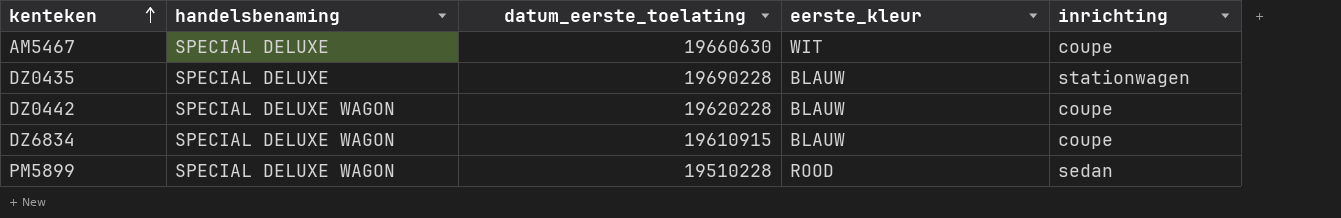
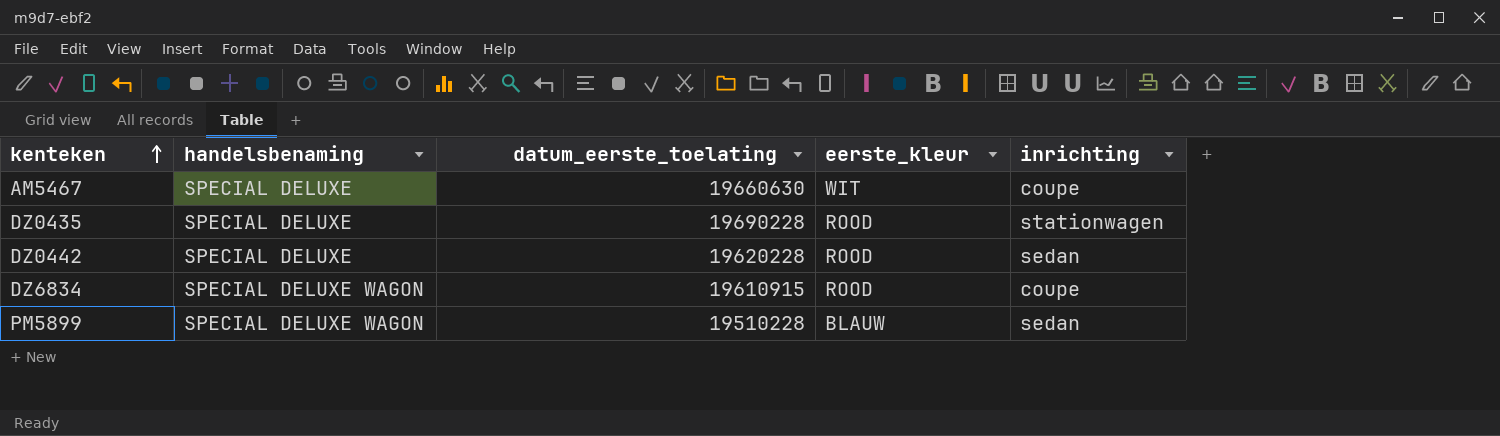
DZ0435 | eerste_kleur: BLAUW -> ROOD
DZ0442 | handelsbenaming: SPECIAL DELUXE WAGON -> SPECIAL DELUXE
DZ0442 | eerste_kleur: BLAUW -> ROOD
DZ0442 | inrichting: coupe -> sedan
DZ6834 | eerste_kleur: BLAUW -> ROOD
PM5899 | eerste_kleur: ROOD -> BLAUW

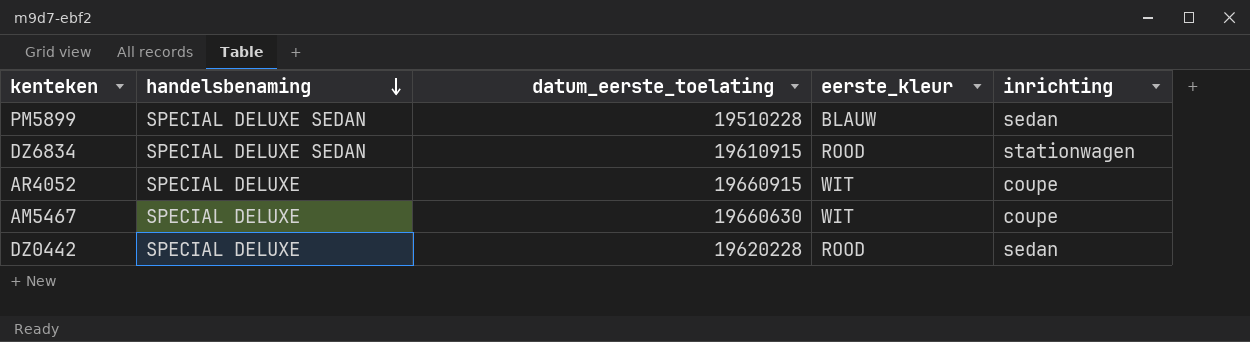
row order: kenteken ascending -> handelsbenaming descending
row DZ0435: SPECIAL DELUXE | 19690228 | ROOD | stationwagen -> none
PM5899 | handelsbenaming: SPECIAL DELUXE WAGON -> SPECIAL DELUXE SEDAN
DZ6834 | handelsbenaming: SPECIAL DELUXE WAGON -> SPECIAL DELUXE SEDAN
DZ6834 | inrichting: coupe -> stationwagen
row AR4052: none -> SPECIAL DELUXE | 19660915 | WIT | coupe

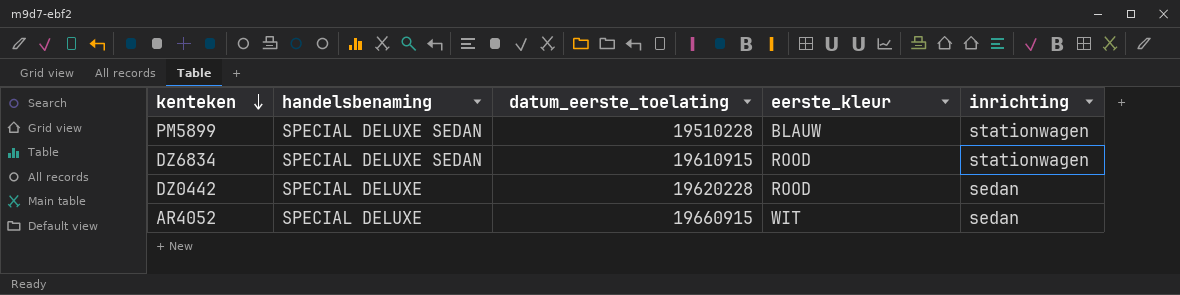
row order: handelsbenaming descending -> kenteken descending
row AM5467: SPECIAL DELUXE | 19660630 | WIT | coupe -> none
PM5899 | inrichting: sedan -> stationwagen
AR4052 | inrichting: coupe -> sedan

